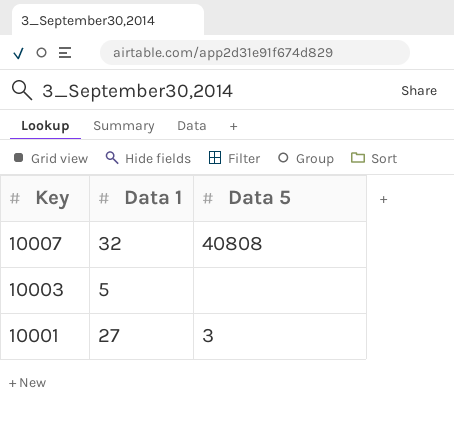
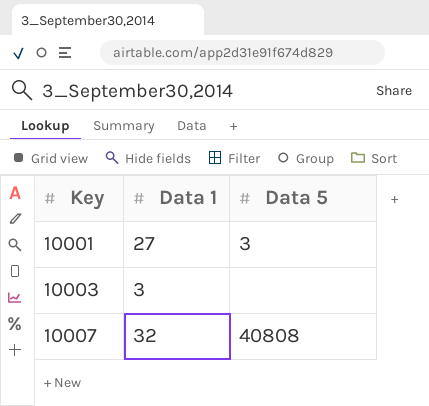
row order: Key descending -> Key ascending
10003 | Data 1: 5 -> 3

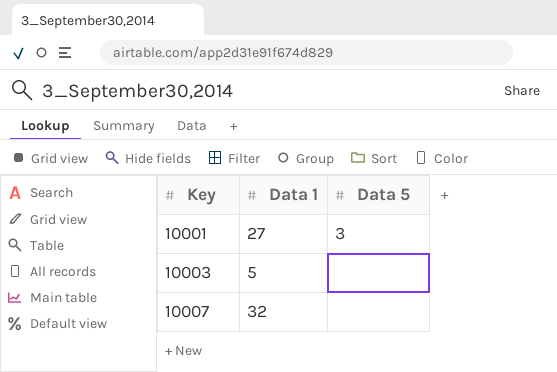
10003 | Data 1: 3 -> 5
10007 | Data 5: 40808 -> none

